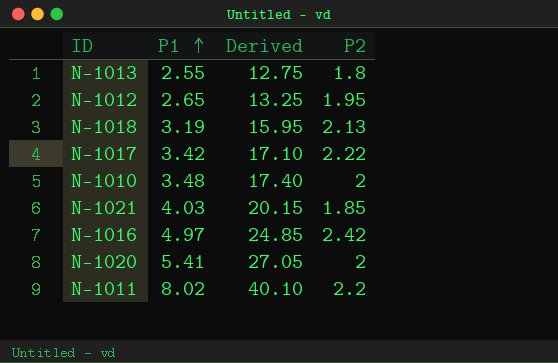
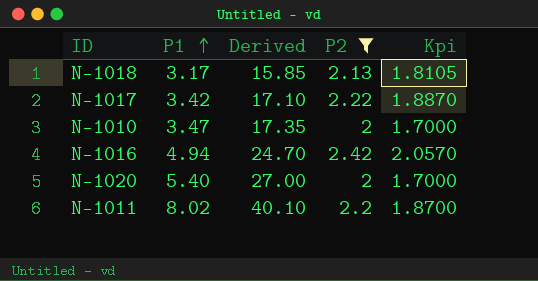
filter: none -> P2 >= 2
column Kpi | formula: none -> [P2] * 0.85
N-1018 | P1: 3.19 -> 3.17
N-1018 | Derived: 15.95 -> 15.85
N-1010 | P1: 3.48 -> 3.47
N-1010 | Derived: 17.40 -> 17.35
N-1016 | P1: 4.97 -> 4.94
N-1016 | Derived: 24.85 -> 24.70
N-1020 | P1: 5.41 -> 5.40
N-1020 | Derived: 27.05 -> 27.00

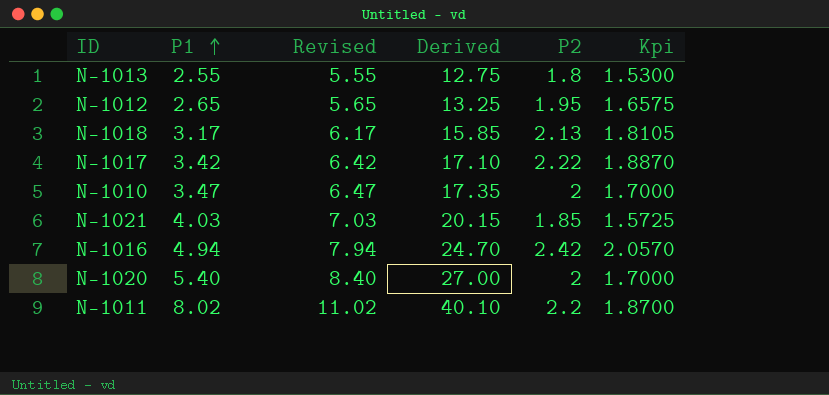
filter: P2 >= 2 -> none
column Revised | formula: none -> [P1] + 3

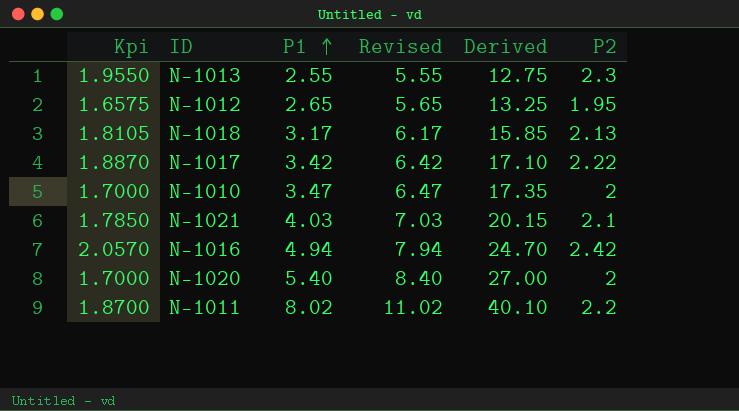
column Kpi | position: 6 -> 1
N-1013 | Kpi: 1.5300 -> 1.9550
N-1013 | P2: 1.8 -> 2.3
N-1021 | Kpi: 1.5725 -> 1.7850
N-1021 | P2: 1.85 -> 2.1

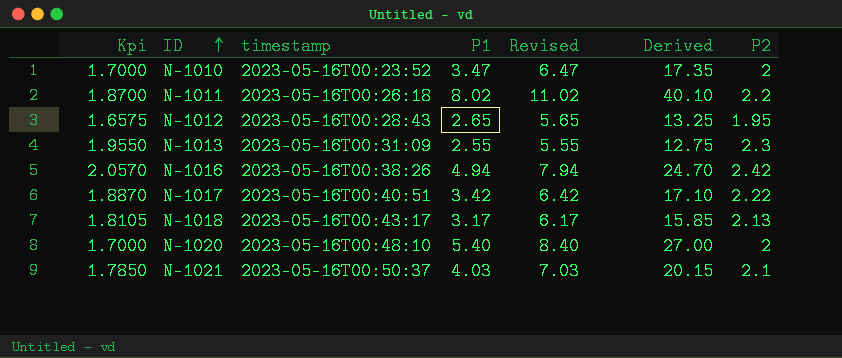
row order: P1 ascending -> ID ascending
column timestamp | position: none -> 3

